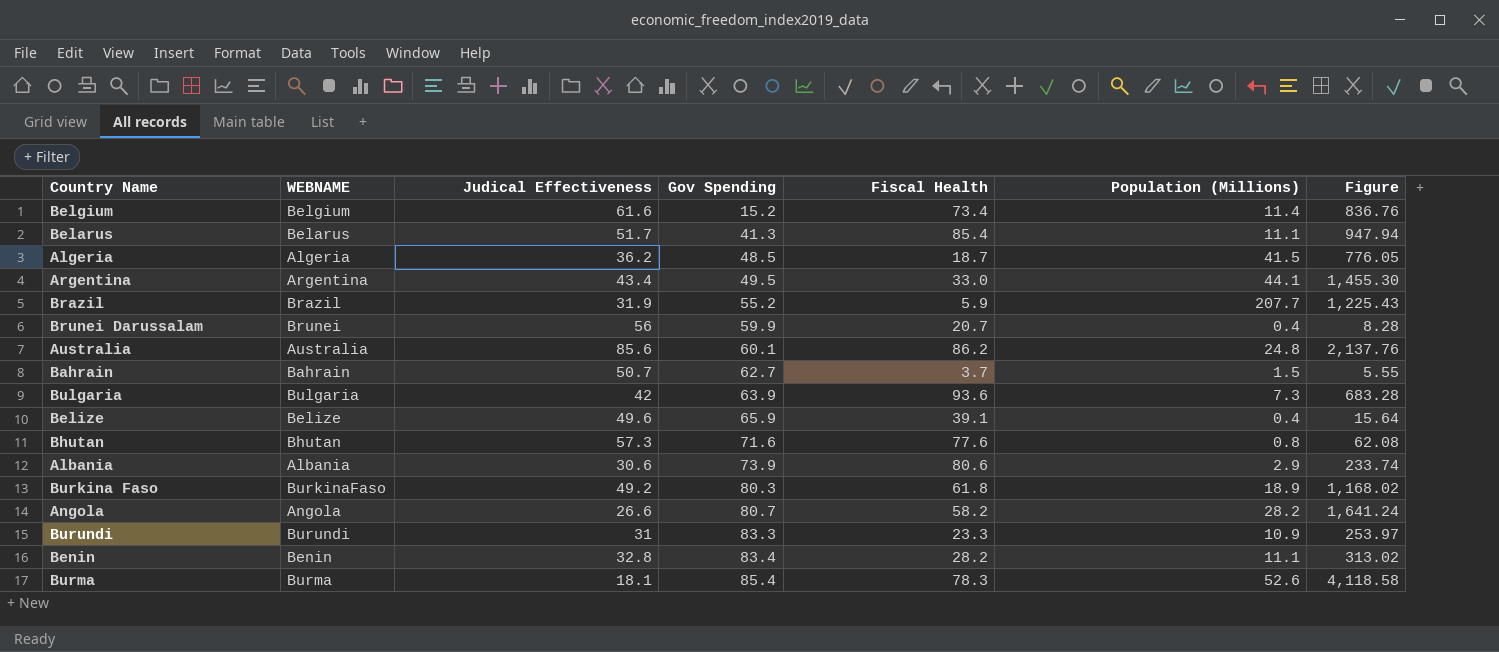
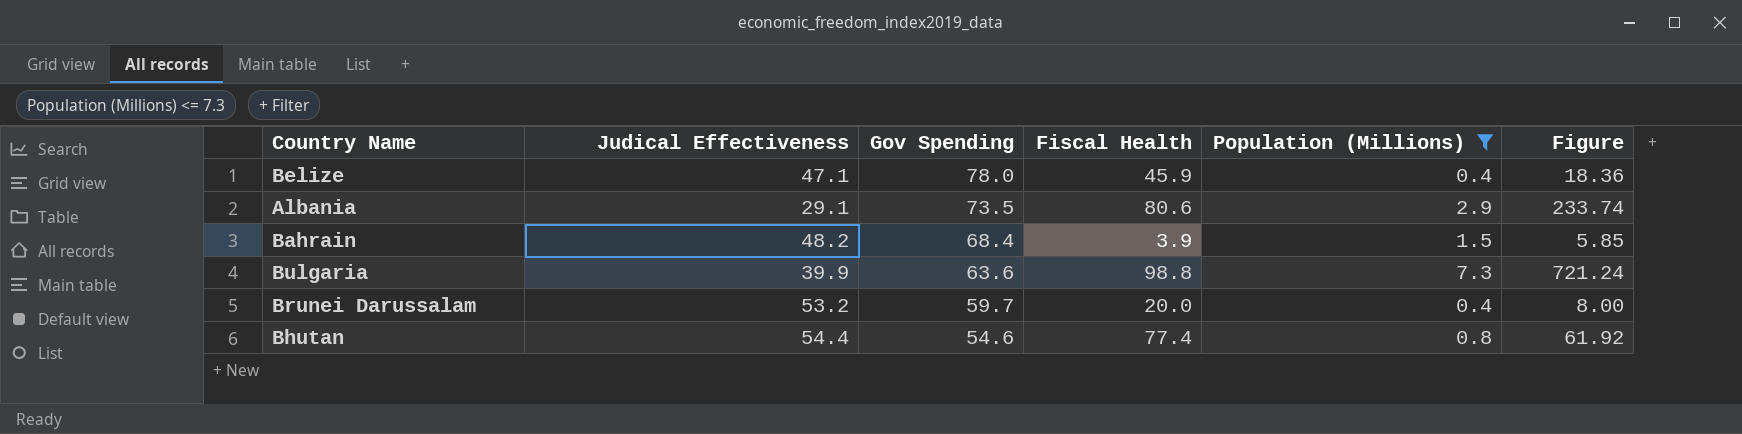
filter: none -> Population (Millions) <= 7.3
row order: Gov Spending ascending -> Gov Spending descending
column WEBNAME | position: 2 -> none
Belize | Judical Effectiveness: 49.6 -> 47.1
Belize | Gov Spending: 65.9 -> 78.0
Belize | Fiscal Health: 39.1 -> 45.9
Belize | Figure: 15.64 -> 18.36
Albania | Judical Effectiveness: 30.6 -> 29.1
Albania | Gov Spending: 73.9 -> 73.5
Bahrain | Judical Effectiveness: 50.7 -> 48.2
Bahrain | Gov Spending: 62.7 -> 68.4
Bahrain | Fiscal Health: 3.7 -> 3.9
Bahrain | Figure: 5.55 -> 5.85
Bulgaria | Judical Effectiveness: 42 -> 39.9
Bulgaria | Gov Spending: 63.9 -> 63.6
Bulgaria | Fiscal Health: 93.6 -> 98.8
Bulgaria | Figure: 683.28 -> 721.24
Brunei Darussalam | Judical Effectiveness: 56 -> 53.2
Brunei Darussalam | Gov Spending: 59.9 -> 59.7
Brunei Darussalam | Fiscal Health: 20.7 -> 20.0
Brunei Darussalam | Figure: 8.28 -> 8.00
Bhutan | Judical Effectiveness: 57.3 -> 54.4
Bhutan | Gov Spending: 71.6 -> 54.6
Bhutan | Fiscal Health: 77.6 -> 77.4
Bhutan | Figure: 62.08 -> 61.92

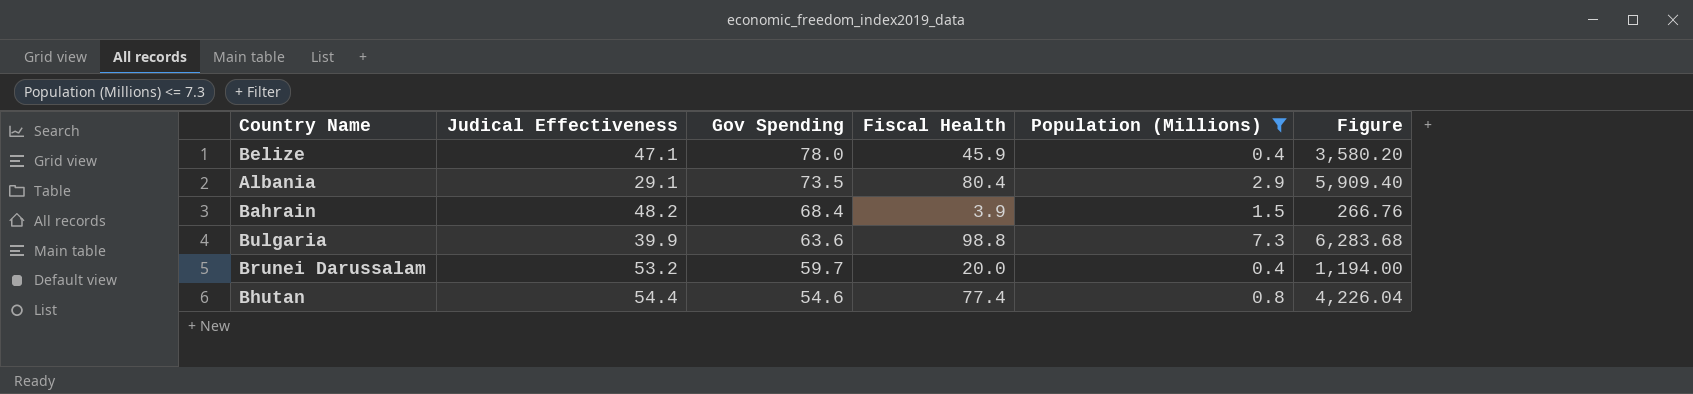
column Figure | formula: [Fiscal Health] * [Population (Millions)] -> [Gov Spending] * [Fiscal Health]
Albania | Fiscal Health: 80.6 -> 80.4

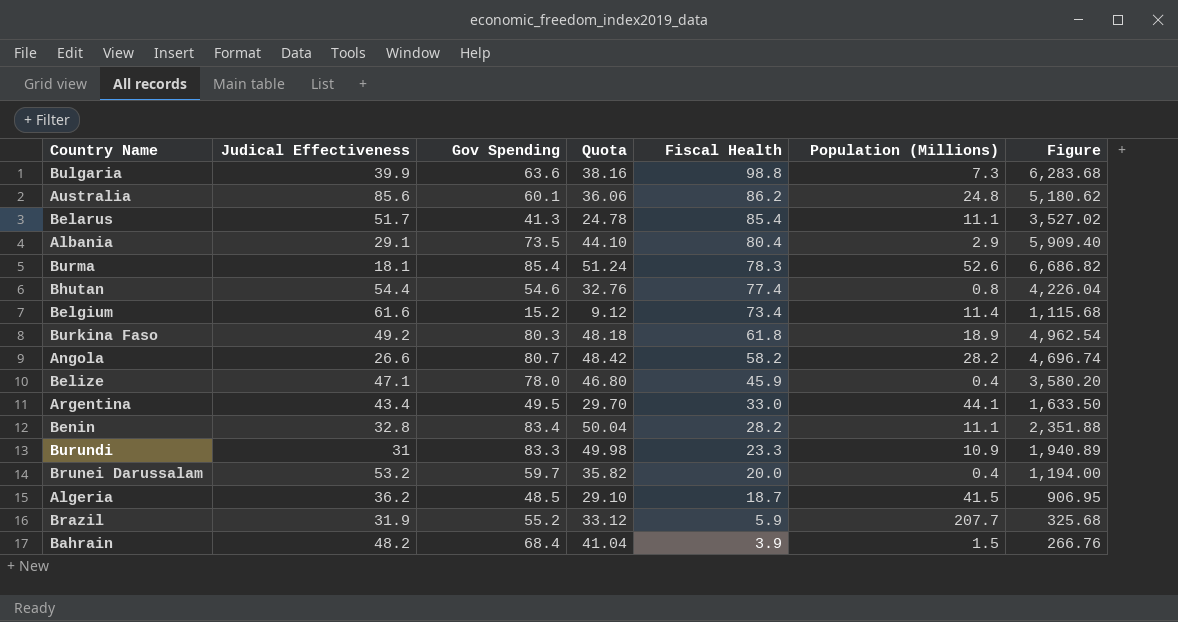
filter: Population (Millions) <= 7.3 -> none
row order: Gov Spending descending -> Fiscal Health descending
column Quota | formula: none -> [Gov Spending] * 0.6

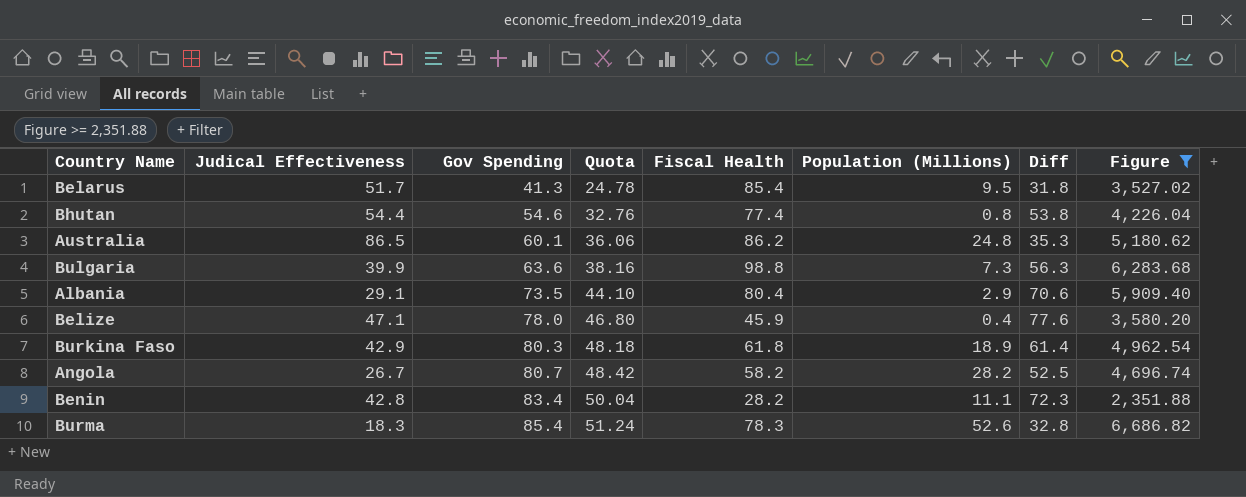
filter: none -> Figure >= 2,351.88
row order: Fiscal Health descending -> Gov Spending ascending
column Diff | formula: none -> [Gov Spending] - [Population (Millions)]
Belarus | Population (Millions): 11.1 -> 9.5
Australia | Judical Effectiveness: 85.6 -> 86.5
Burkina Faso | Judical Effectiveness: 49.2 -> 42.9
Angola | Judical Effectiveness: 26.6 -> 26.7
Benin | Judical Effectiveness: 32.8 -> 42.8
Burma | Judical Effectiveness: 18.1 -> 18.3

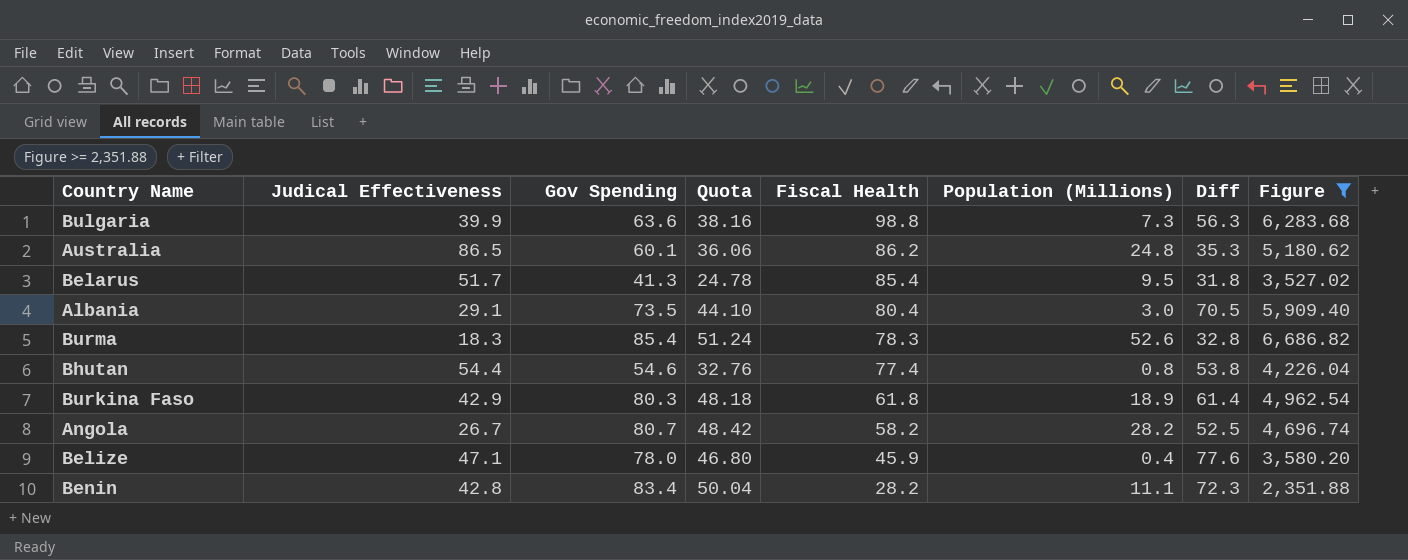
row order: Gov Spending ascending -> Fiscal Health descending
Albania | Population (Millions): 2.9 -> 3.0
Albania | Diff: 70.6 -> 70.5

